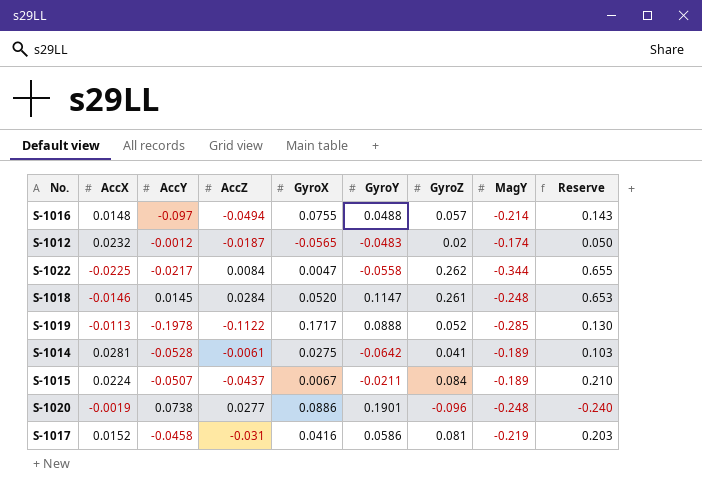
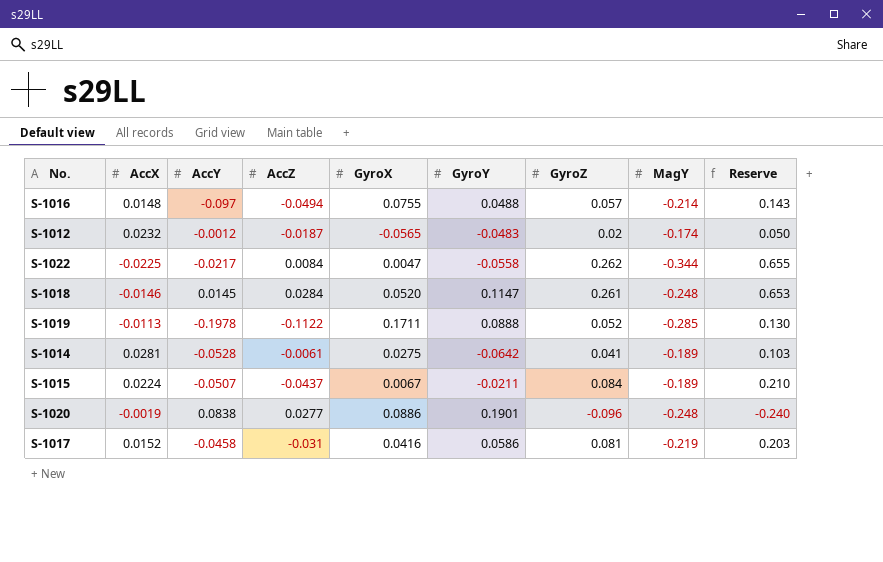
S-1019 | GyroX: 0.1717 -> 0.1711
S-1020 | AccY: 0.0738 -> 0.0838

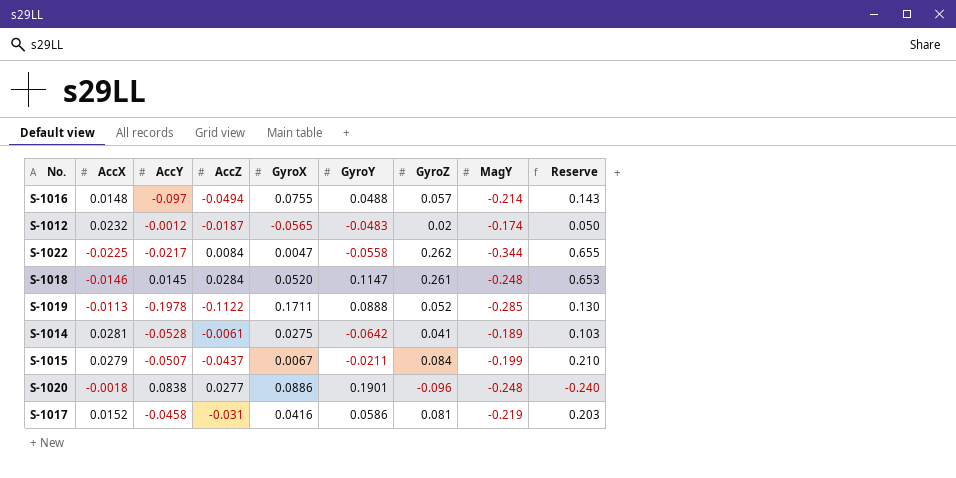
S-1015 | AccX: 0.0224 -> 0.0279
S-1015 | MagY: -0.189 -> -0.199
S-1020 | AccX: -0.0019 -> -0.0018

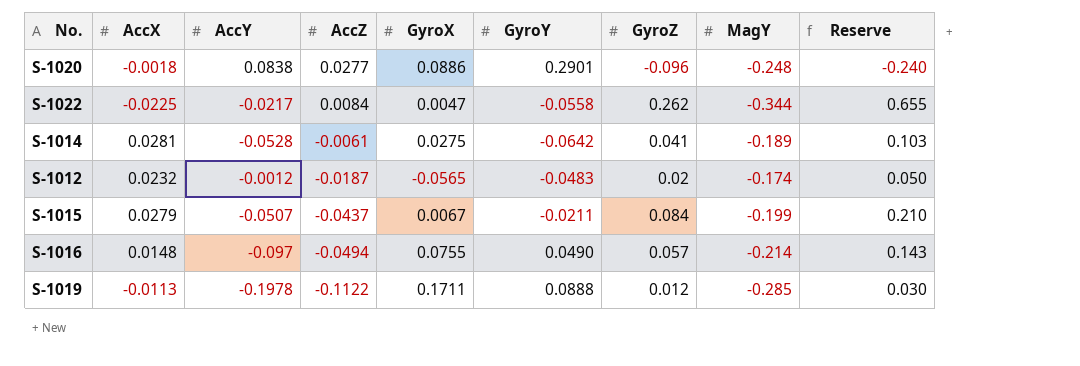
row order: none -> AccZ descending
row S-1018: -0.0146 | 0.0145 | 0.0284 | 0.0520 | 0.1147 | 0.261 | -0.248 | 0.653 -> none
row S-1017: 0.0152 | -0.0458 | -0.031 | 0.0416 | 0.0586 | 0.081 | -0.219 | 0.203 -> none
S-1020 | GyroY: 0.1901 -> 0.2901
S-1016 | GyroY: 0.0488 -> 0.0490
S-1019 | GyroZ: 0.052 -> 0.012
S-1019 | Reserve: 0.130 -> 0.030

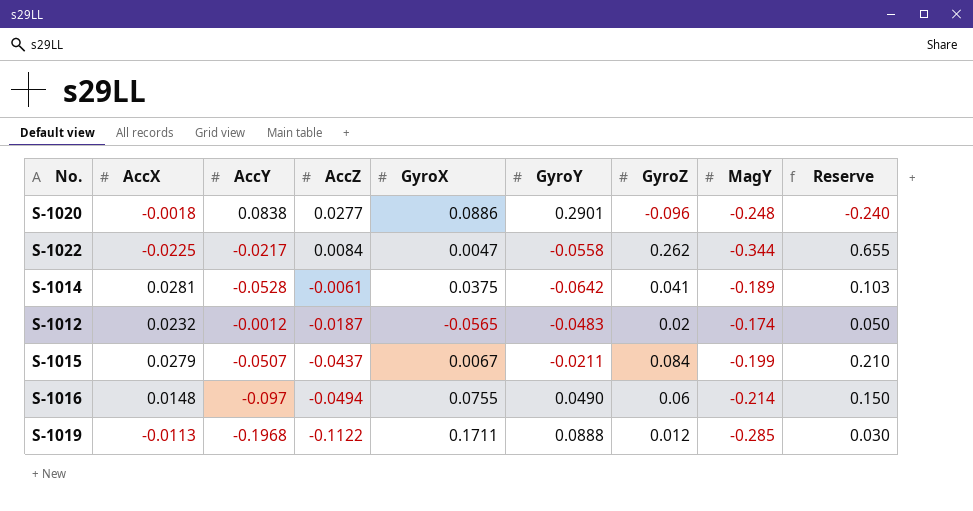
S-1014 | GyroX: 0.0275 -> 0.0375
S-1016 | GyroZ: 0.057 -> 0.06
S-1016 | Reserve: 0.143 -> 0.150
S-1019 | AccY: -0.1978 -> -0.1968

